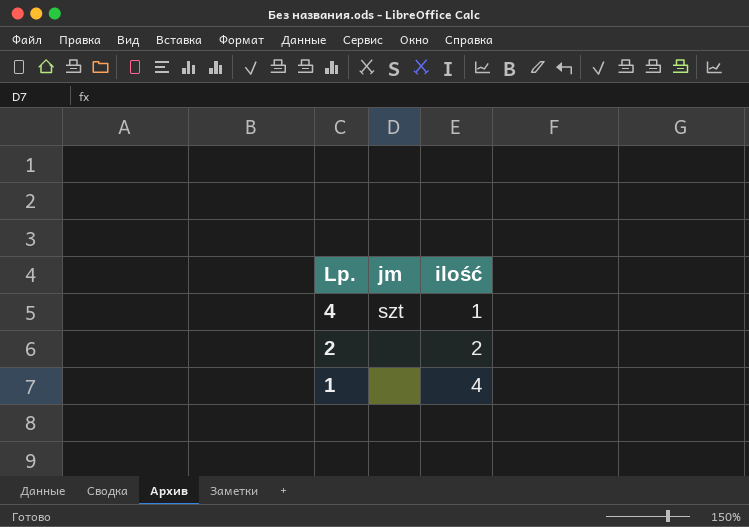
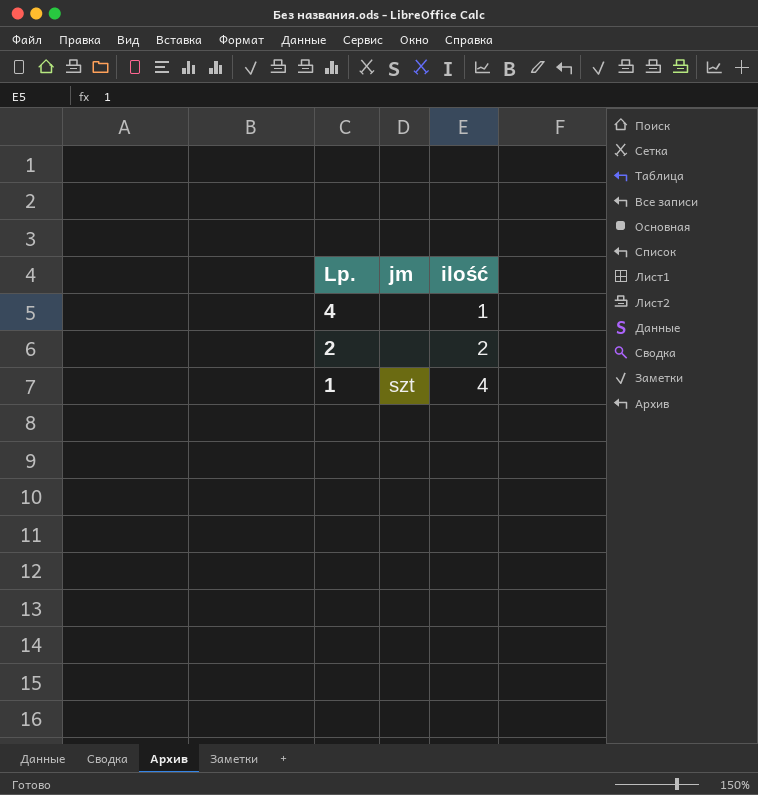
4 | jm: szt -> none
1 | jm: none -> szt

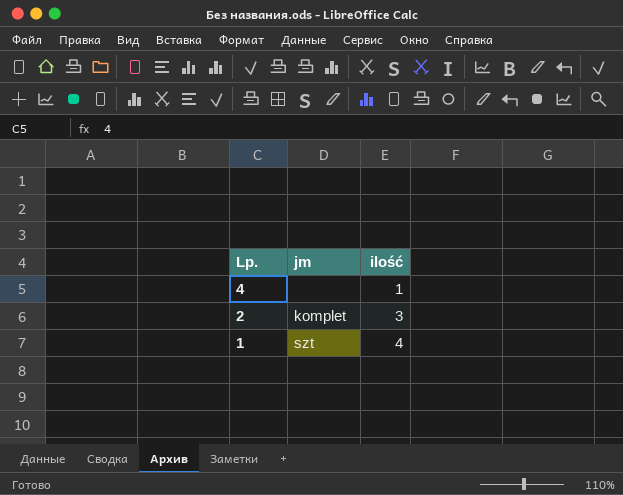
2 | jm: none -> komplet
2 | ilość: 2 -> 3

